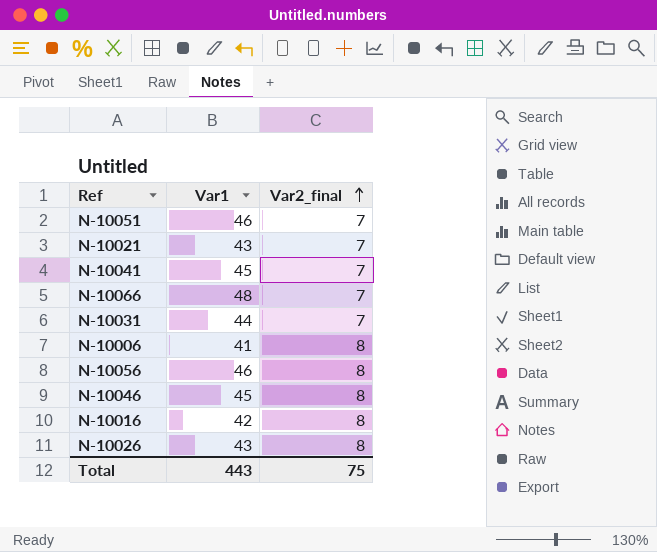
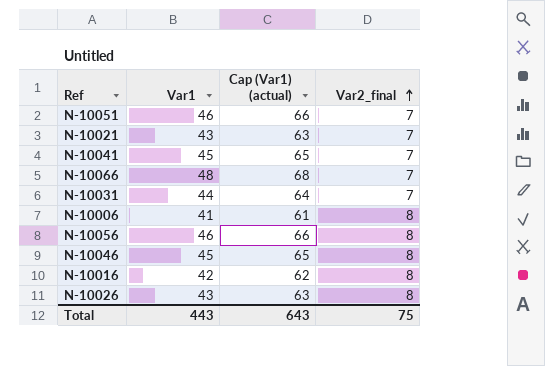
column Cap (Var1) (actual) | formula: none -> [Var1] + 20

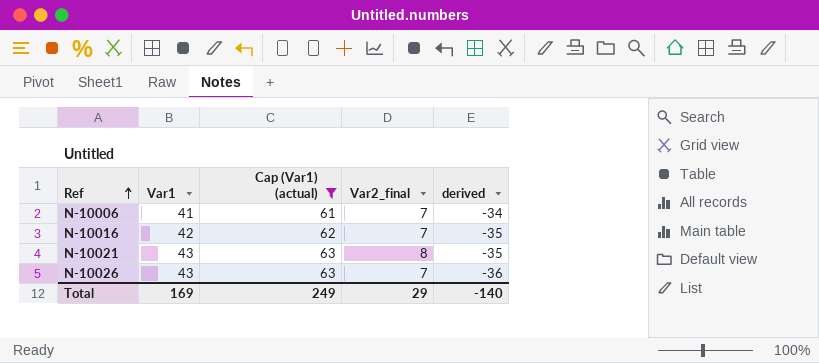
filter: none -> Cap (Var1) (actual) <= 63
row order: Var2_final ascending -> Ref ascending
column derived | formula: none -> [Var2_final] - [Var1]
N-10006 | Var2_final: 8 -> 7
N-10016 | Var2_final: 8 -> 7
N-10021 | Var2_final: 7 -> 8
N-10026 | Var2_final: 8 -> 7
Total | Var1: 443 -> 169
Total | Cap (Var1) (actual): 643 -> 249
Total | Var2_final: 75 -> 29

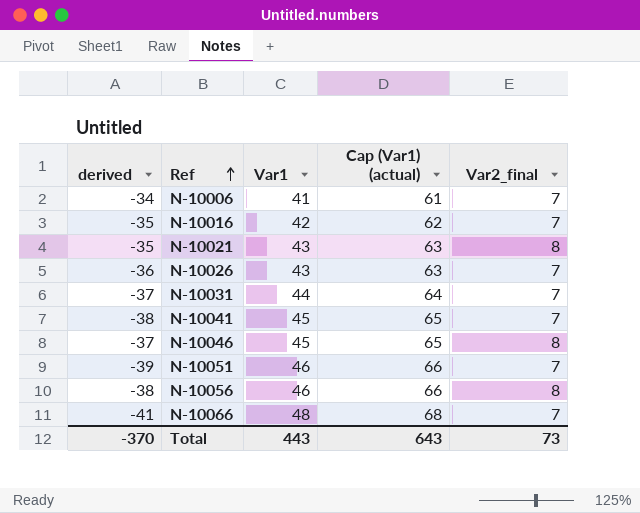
filter: Cap (Var1) (actual) <= 63 -> none
column derived | position: 5 -> 1
Total | derived: -140 -> -370
Total | Var1: 169 -> 443
Total | Cap (Var1) (actual): 249 -> 643
Total | Var2_final: 29 -> 73

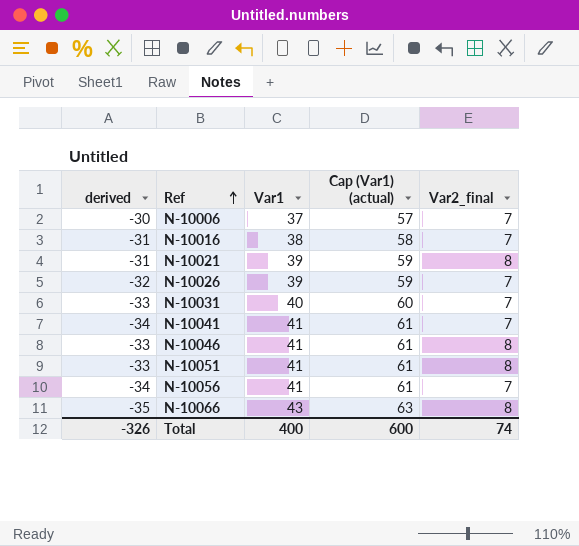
N-10006 | derived: -34 -> -30
N-10006 | Var1: 41 -> 37
N-10006 | Cap (Var1) (actual): 61 -> 57
N-10016 | derived: -35 -> -31
N-10016 | Var1: 42 -> 38
N-10016 | Cap (Var1) (actual): 62 -> 58
N-10021 | derived: -35 -> -31
N-10021 | Var1: 43 -> 39
N-10021 | Cap (Var1) (actual): 63 -> 59
N-10026 | derived: -36 -> -32
N-10026 | Var1: 43 -> 39
N-10026 | Cap (Var1) (actual): 63 -> 59
N-10031 | derived: -37 -> -33
N-10031 | Var1: 44 -> 40
N-10031 | Cap (Var1) (actual): 64 -> 60
N-10041 | derived: -38 -> -34
N-10041 | Var1: 45 -> 41
N-10041 | Cap (Var1) (actual): 65 -> 61
N-10046 | derived: -37 -> -33
N-10046 | Var1: 45 -> 41
N-10046 | Cap (Var1) (actual): 65 -> 61
N-10051 | derived: -39 -> -33
N-10051 | Var1: 46 -> 41
N-10051 | Cap (Var1) (actual): 66 -> 61
N-10051 | Var2_final: 7 -> 8
N-10056 | derived: -38 -> -34
N-10056 | Var1: 46 -> 41
N-10056 | Cap (Var1) (actual): 66 -> 61
N-10056 | Var2_final: 8 -> 7
N-10066 | derived: -41 -> -35
N-10066 | Var1: 48 -> 43
N-10066 | Cap (Var1) (actual): 68 -> 63
N-10066 | Var2_final: 7 -> 8
Total | derived: -370 -> -326
Total | Var1: 443 -> 400
Total | Cap (Var1) (actual): 643 -> 600
Total | Var2_final: 73 -> 74

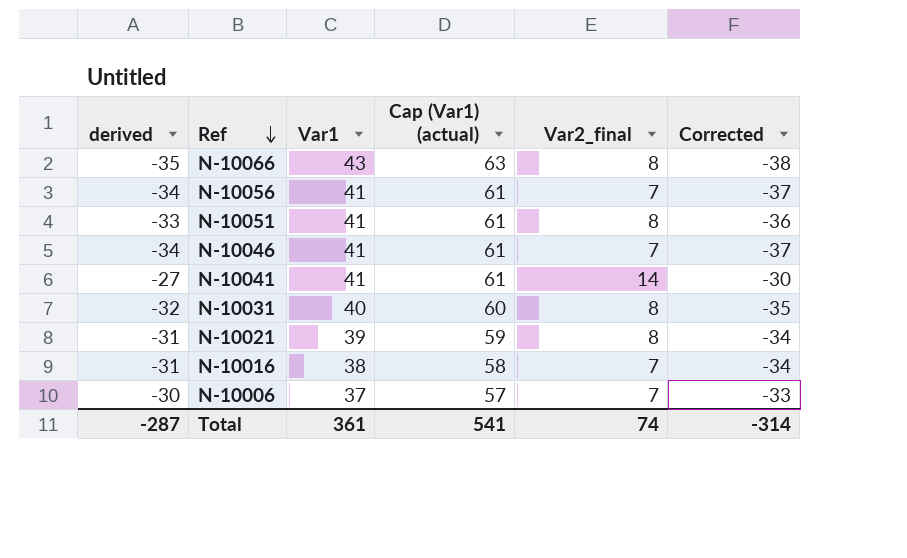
row order: Ref ascending -> Ref descending
column Corrected | formula: none -> [derived] - 3
row N-10026: -32 | 39 | 59 | 7 -> none
N-10046 | derived: -33 -> -34
N-10046 | Var2_final: 8 -> 7
N-10041 | derived: -34 -> -27
N-10041 | Var2_final: 7 -> 14
N-10031 | derived: -33 -> -32
N-10031 | Var2_final: 7 -> 8
Total | derived: -326 -> -287
Total | Var1: 400 -> 361
Total | Cap (Var1) (actual): 600 -> 541

